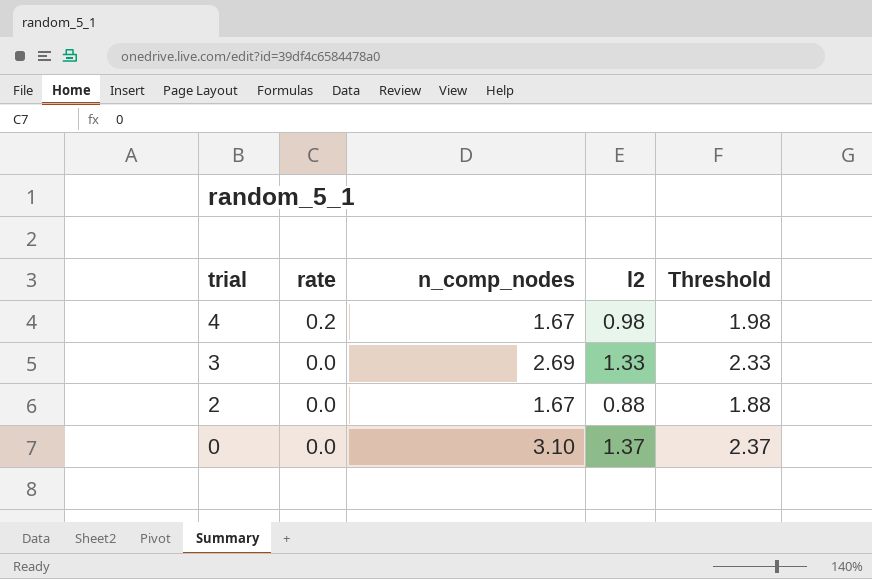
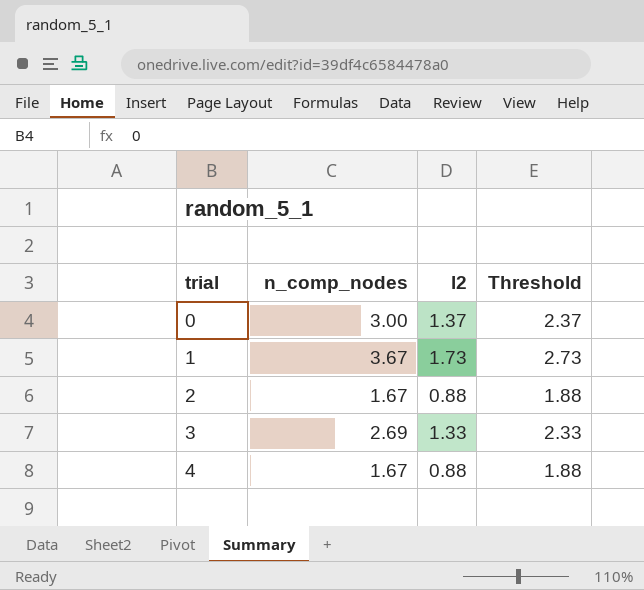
row order: trial descending -> trial ascending
column rate | position: 2 -> none
0 | n_comp_nodes: 3.10 -> 3.00
row 1: none -> 3.67 | 1.73 | 2.73
4 | l2: 0.98 -> 0.88
4 | Threshold: 1.98 -> 1.88

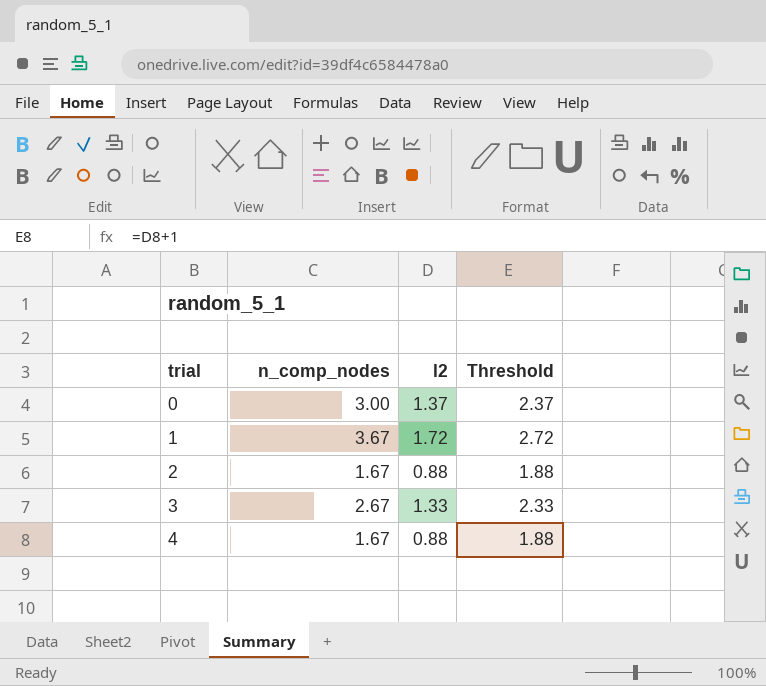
1 | l2: 1.73 -> 1.72
1 | Threshold: 2.73 -> 2.72
3 | n_comp_nodes: 2.69 -> 2.67

